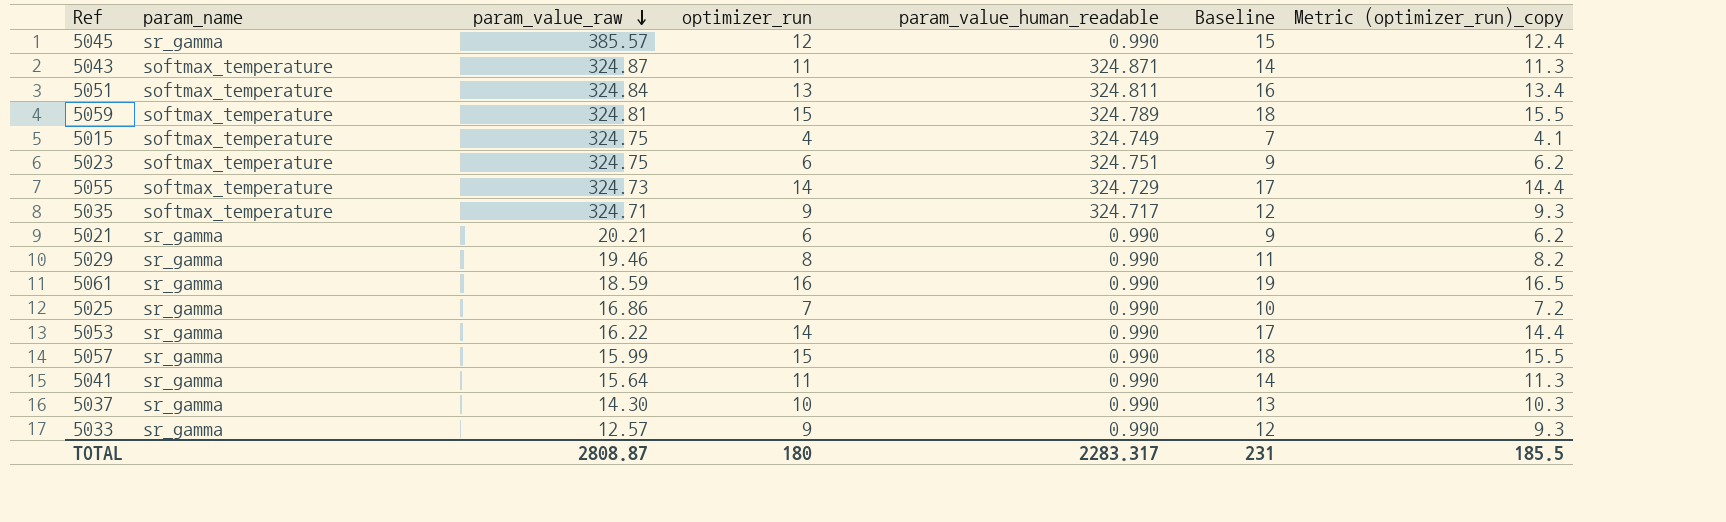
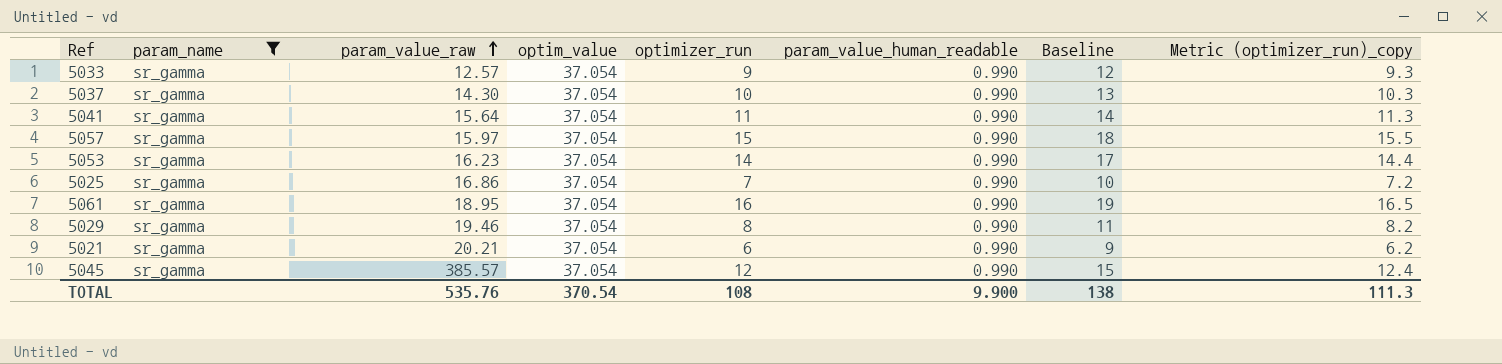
filter: none -> param_name = sr_gamma
row order: param_value_raw descending -> param_value_raw ascending
column optim_value | position: none -> 4
5057 | param_value_raw: 15.99 -> 15.97
5053 | param_value_raw: 16.22 -> 16.23
5061 | param_value_raw: 18.59 -> 18.95
TOTAL | param_value_raw: 2808.87 -> 535.76
TOTAL | optimizer_run: 180 -> 108
TOTAL | param_value_human_readable: 2283.317 -> 9.900
TOTAL | Baseline: 231 -> 138
TOTAL | Metric (optimizer_run)_copy: 185.5 -> 111.3

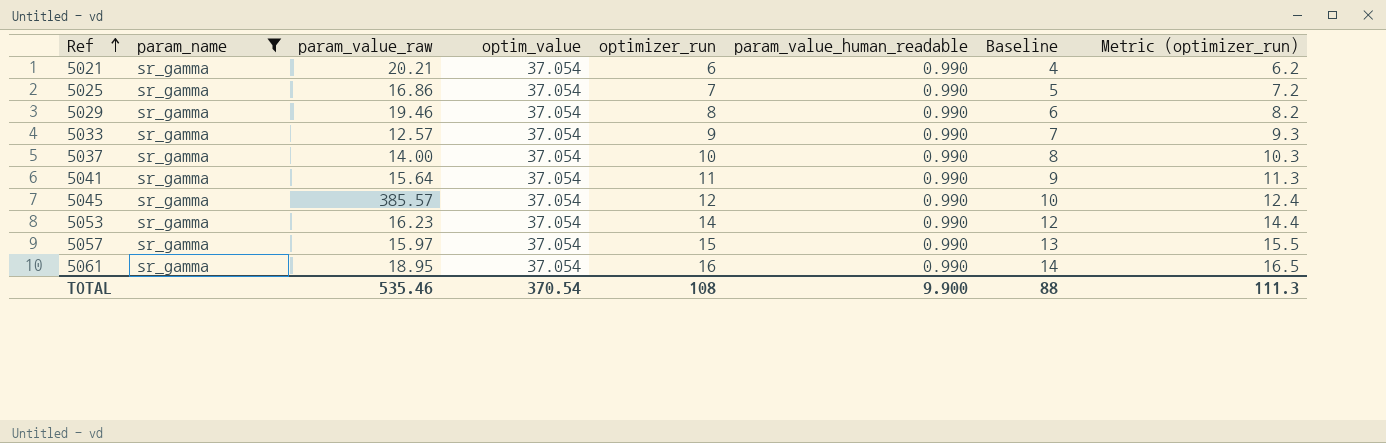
row order: param_value_raw ascending -> Ref ascending
column Baseline | formula: [optimizer_run] + 3 -> [optimizer_run] - 2
column name: Metric (optimizer_run)_copy -> Metric (optimizer_run)
5037 | param_value_raw: 14.30 -> 14.00
TOTAL | param_value_raw: 535.76 -> 535.46
TOTAL | Baseline: 138 -> 88

